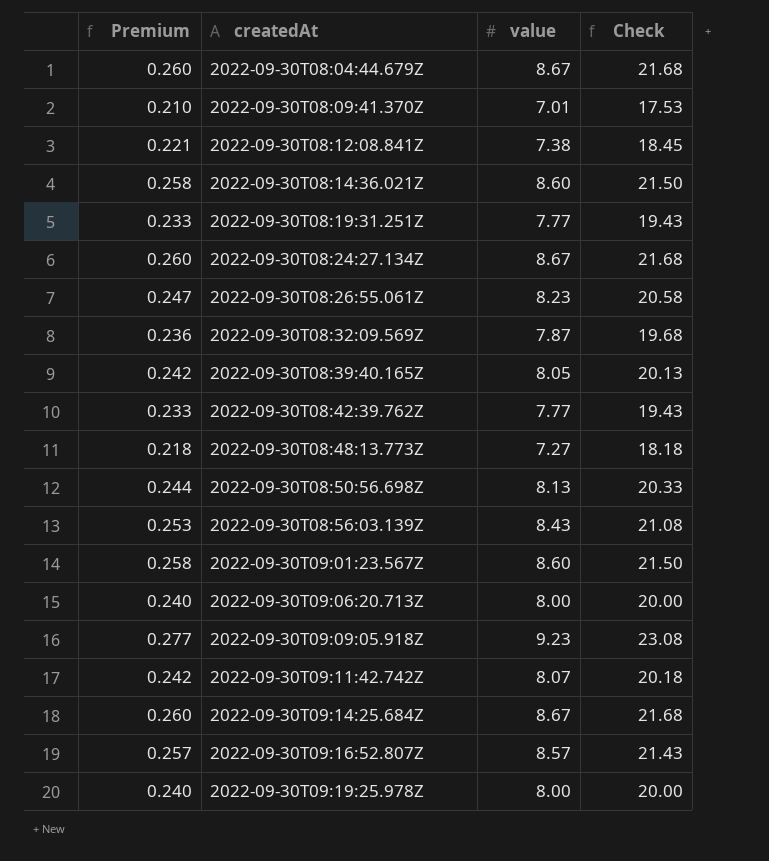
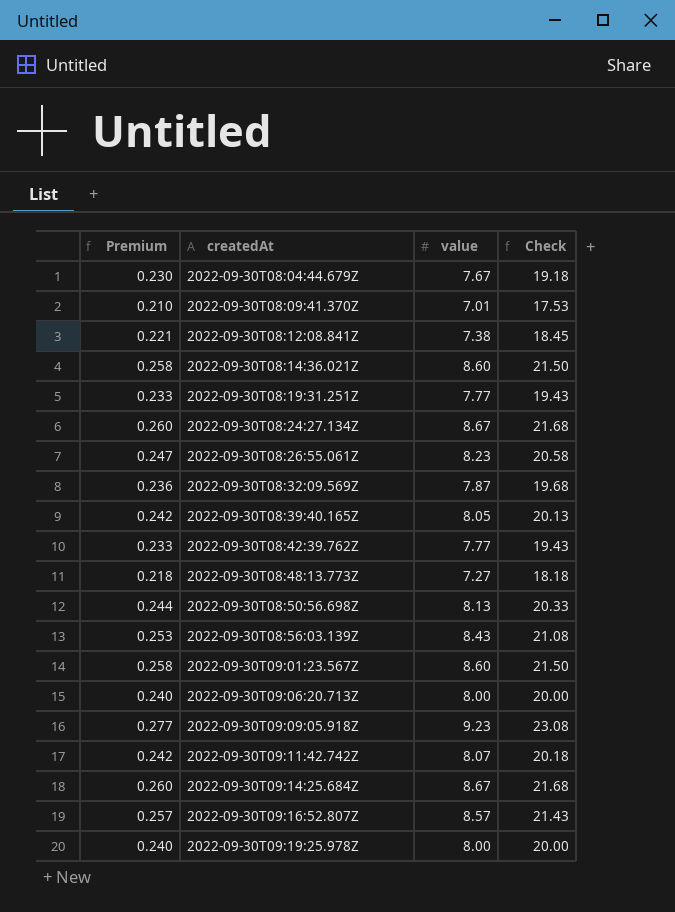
2022-09-30T08:04:44.679Z | Premium: 0.260 -> 0.230
2022-09-30T08:04:44.679Z | value: 8.67 -> 7.67
2022-09-30T08:04:44.679Z | Check: 21.68 -> 19.18

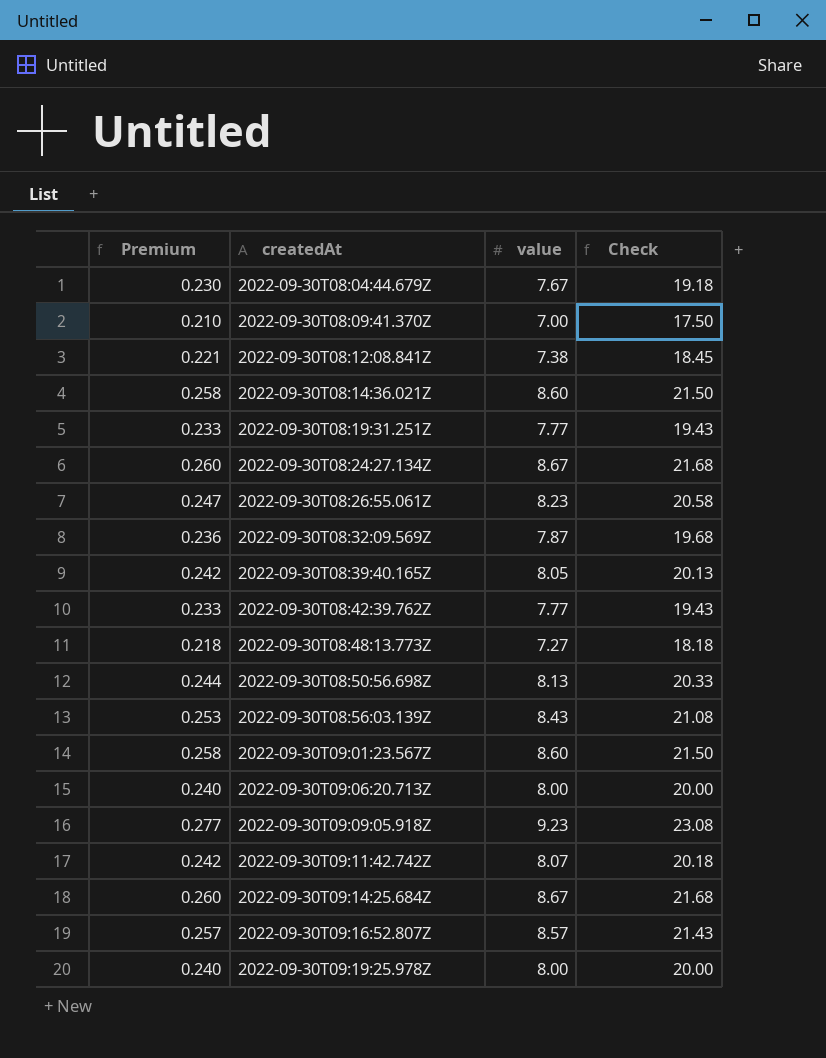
2022-09-30T08:09:41.370Z | value: 7.01 -> 7.00
2022-09-30T08:09:41.370Z | Check: 17.53 -> 17.50

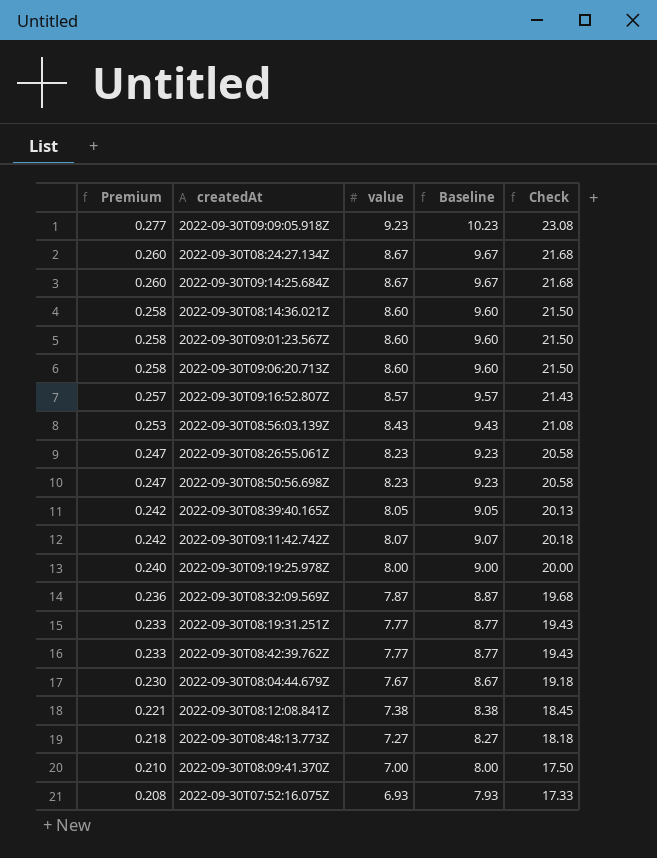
row order: createdAt ascending -> Premium descending
column Baseline | formula: none -> [value] + 1
2022-09-30T09:06:20.713Z | Premium: 0.240 -> 0.258
2022-09-30T09:06:20.713Z | value: 8.00 -> 8.60
2022-09-30T09:06:20.713Z | Check: 20.00 -> 21.50
2022-09-30T08:50:56.698Z | Premium: 0.244 -> 0.247
2022-09-30T08:50:56.698Z | value: 8.13 -> 8.23
2022-09-30T08:50:56.698Z | Check: 20.33 -> 20.58
row 2022-09-30T07:52:16.075Z: none -> 0.208 | 6.93 | 7.93 | 17.33

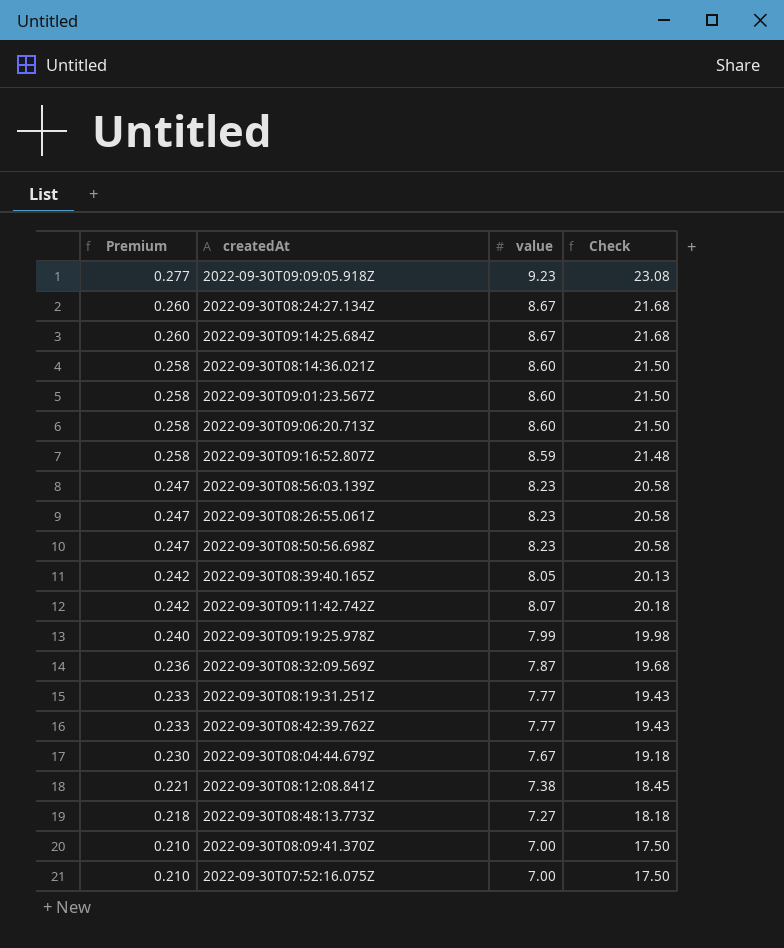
column Baseline | formula: [value] + 1 -> none
2022-09-30T09:16:52.807Z | Premium: 0.257 -> 0.258
2022-09-30T09:16:52.807Z | value: 8.57 -> 8.59
2022-09-30T09:16:52.807Z | Check: 21.43 -> 21.48
2022-09-30T08:56:03.139Z | Premium: 0.253 -> 0.247
2022-09-30T08:56:03.139Z | value: 8.43 -> 8.23
2022-09-30T08:56:03.139Z | Check: 21.08 -> 20.58
2022-09-30T09:19:25.978Z | value: 8.00 -> 7.99
2022-09-30T09:19:25.978Z | Check: 20.00 -> 19.98
2022-09-30T07:52:16.075Z | Premium: 0.208 -> 0.210
2022-09-30T07:52:16.075Z | value: 6.93 -> 7.00
2022-09-30T07:52:16.075Z | Check: 17.33 -> 17.50

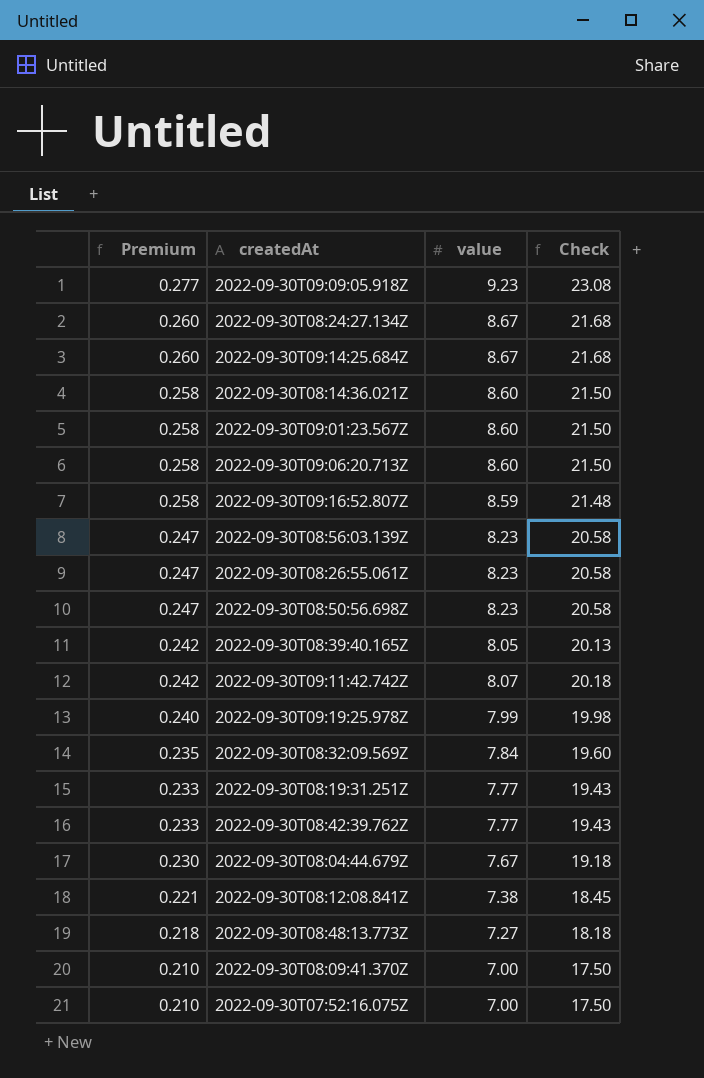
2022-09-30T08:32:09.569Z | Premium: 0.236 -> 0.235
2022-09-30T08:32:09.569Z | value: 7.87 -> 7.84
2022-09-30T08:32:09.569Z | Check: 19.68 -> 19.60

